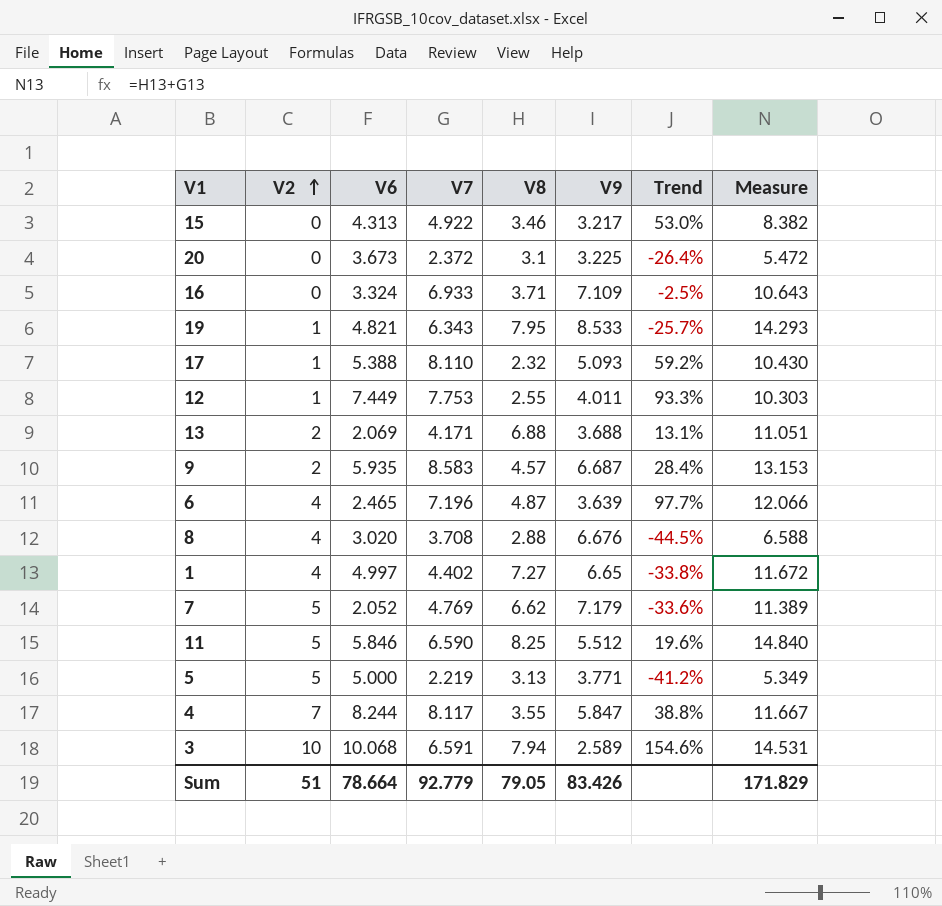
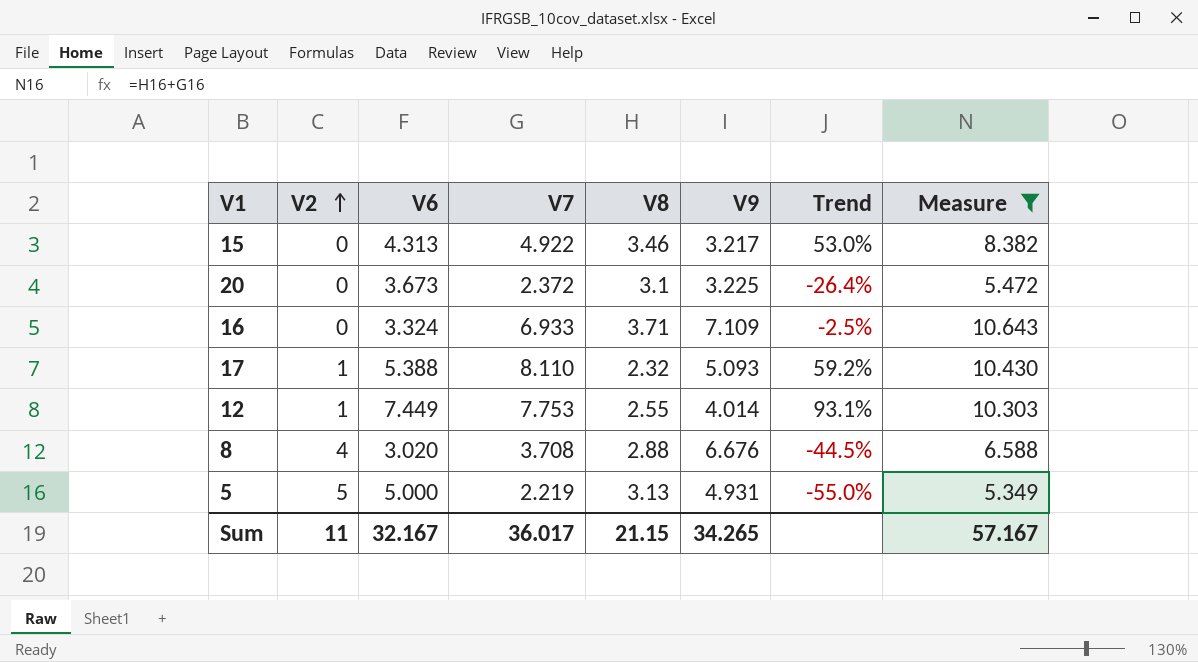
filter: none -> Measure <= 10.643
12 | V9: 4.011 -> 4.014
12 | Trend: 93.3% -> 93.1%
5 | V9: 3.771 -> 4.931
5 | Trend: -41.2% -> -55.0%
Sum | V2: 51 -> 11
Sum | V6: 78.664 -> 32.167
Sum | V7: 92.779 -> 36.017
Sum | V8: 79.05 -> 21.15
Sum | V9: 83.426 -> 34.265
Sum | Measure: 171.829 -> 57.167

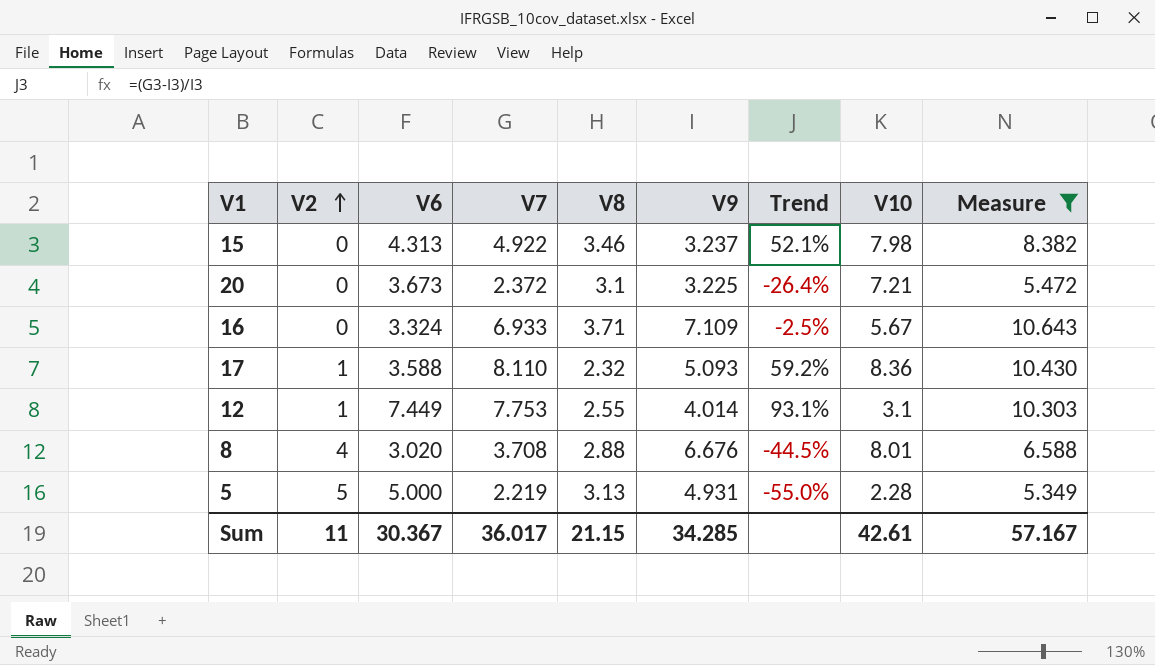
column V10 | position: none -> 8
15 | V9: 3.217 -> 3.237
15 | Trend: 53.0% -> 52.1%
17 | V6: 5.388 -> 3.588
Sum | V6: 32.167 -> 30.367
Sum | V9: 34.265 -> 34.285

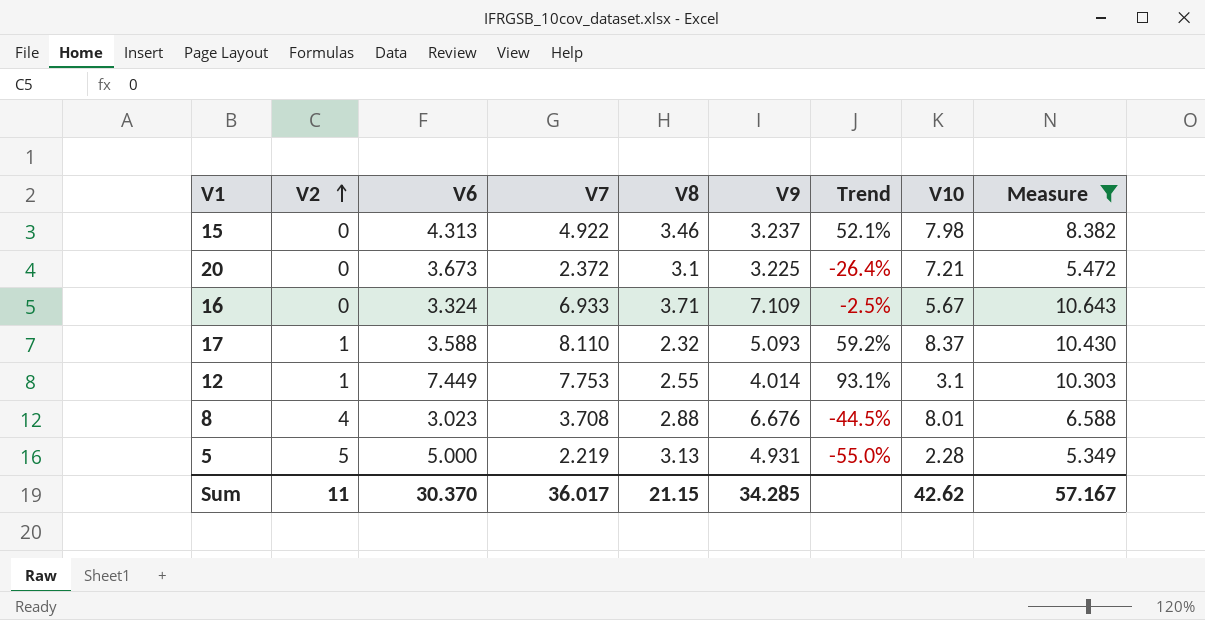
17 | V10: 8.36 -> 8.37
8 | V6: 3.020 -> 3.023
Sum | V6: 30.367 -> 30.370
Sum | V10: 42.61 -> 42.62

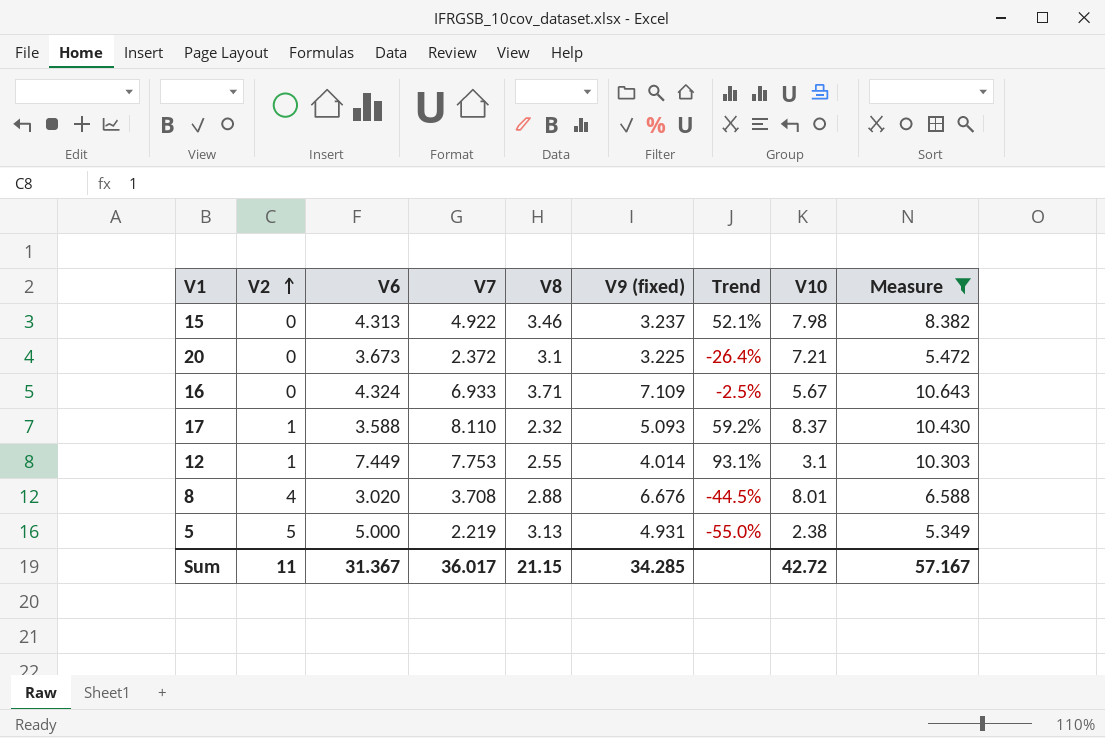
column name: V9 -> V9 (fixed)
16 | V6: 3.324 -> 4.324
8 | V6: 3.023 -> 3.020
5 | V10: 2.28 -> 2.38
Sum | V6: 30.370 -> 31.367
Sum | V10: 42.62 -> 42.72

